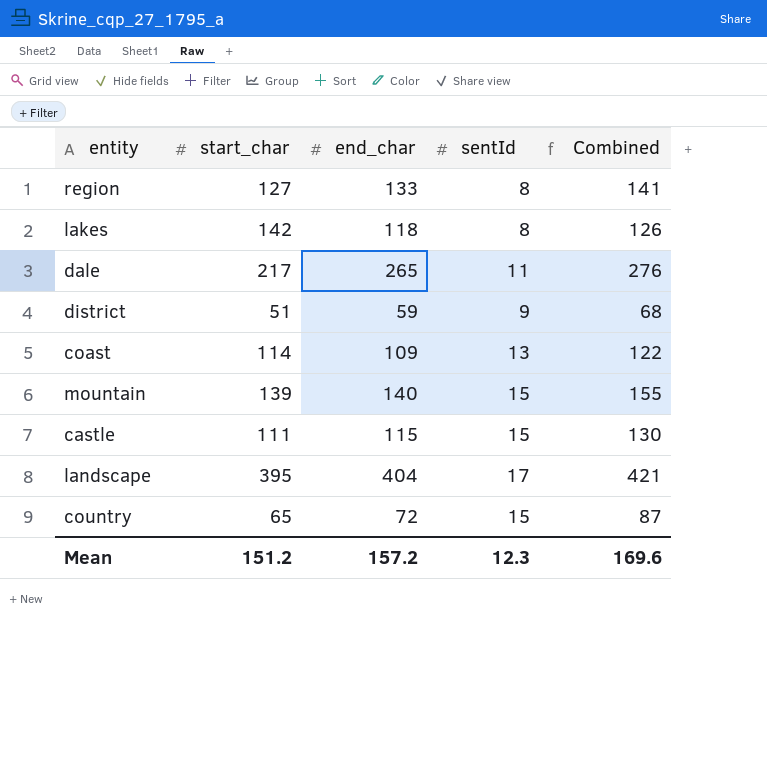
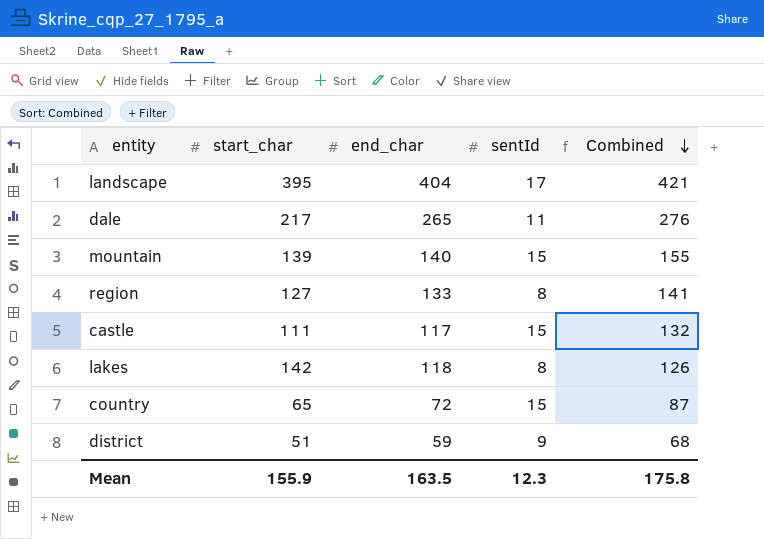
row order: none -> Combined descending
row coast: 114 | 109 | 13 | 122 -> none
castle | end_char: 115 -> 117
castle | Combined: 130 -> 132
Mean | start_char: 151.2 -> 155.9
Mean | end_char: 157.2 -> 163.5
Mean | Combined: 169.6 -> 175.8

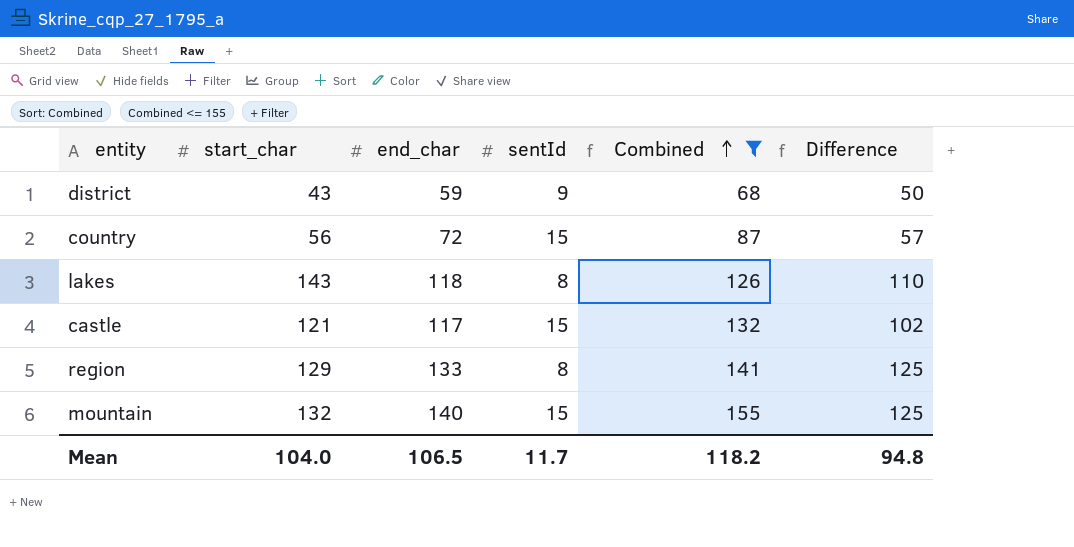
filter: none -> Combined <= 155
row order: Combined descending -> Combined ascending
column Difference | formula: none -> [end_char] - [sentId]
district | start_char: 51 -> 43
country | start_char: 65 -> 56
lakes | start_char: 142 -> 143
castle | start_char: 111 -> 121
region | start_char: 127 -> 129
mountain | start_char: 139 -> 132
Mean | start_char: 155.9 -> 104.0
Mean | end_char: 163.5 -> 106.5
Mean | sentId: 12.3 -> 11.7
Mean | Combined: 175.8 -> 118.2

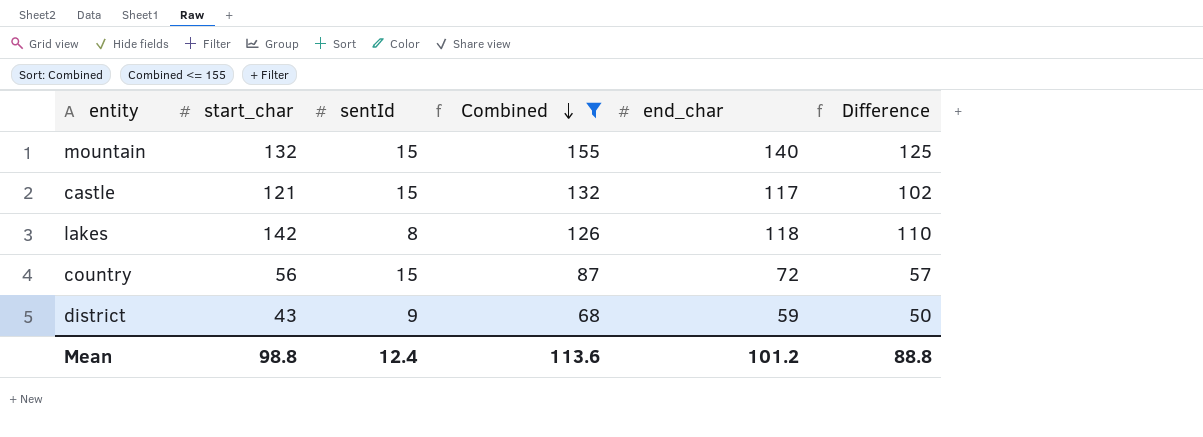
row order: Combined ascending -> Combined descending
column end_char | position: 3 -> 5
row region: 129 | 133 | 8 | 141 | 125 -> none
lakes | start_char: 143 -> 142
Mean | start_char: 104.0 -> 98.8
Mean | sentId: 11.7 -> 12.4
Mean | Combined: 118.2 -> 113.6
Mean | end_char: 106.5 -> 101.2
Mean | Difference: 94.8 -> 88.8

